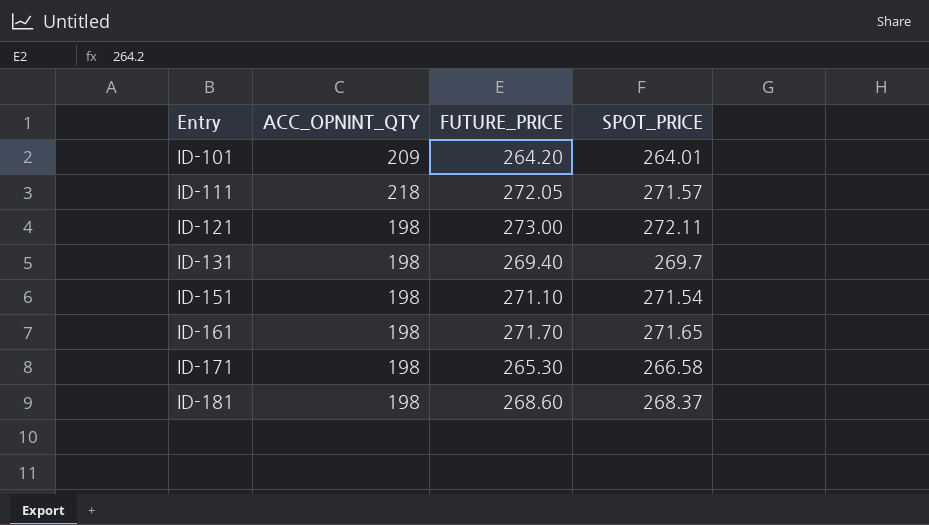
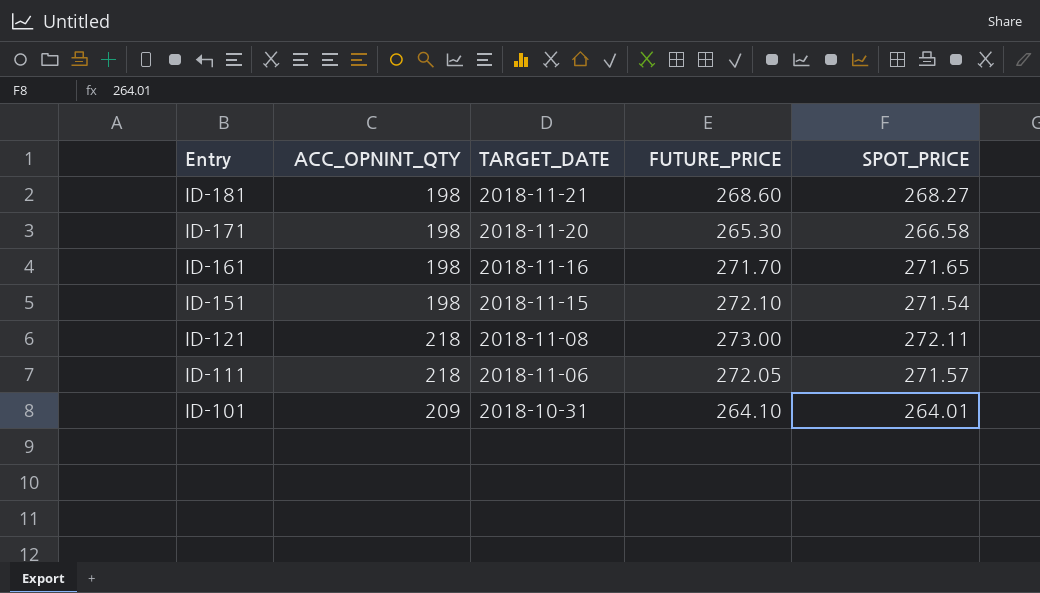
row order: Entry ascending -> Entry descending
column TARGET_DATE | position: none -> 3
row ID-131: 198 | 269.40 | 269.7 -> none
ID-181 | SPOT_PRICE: 268.37 -> 268.27
ID-151 | FUTURE_PRICE: 271.10 -> 272.10
ID-121 | ACC_OPNINT_QTY: 198 -> 218
ID-101 | FUTURE_PRICE: 264.20 -> 264.10

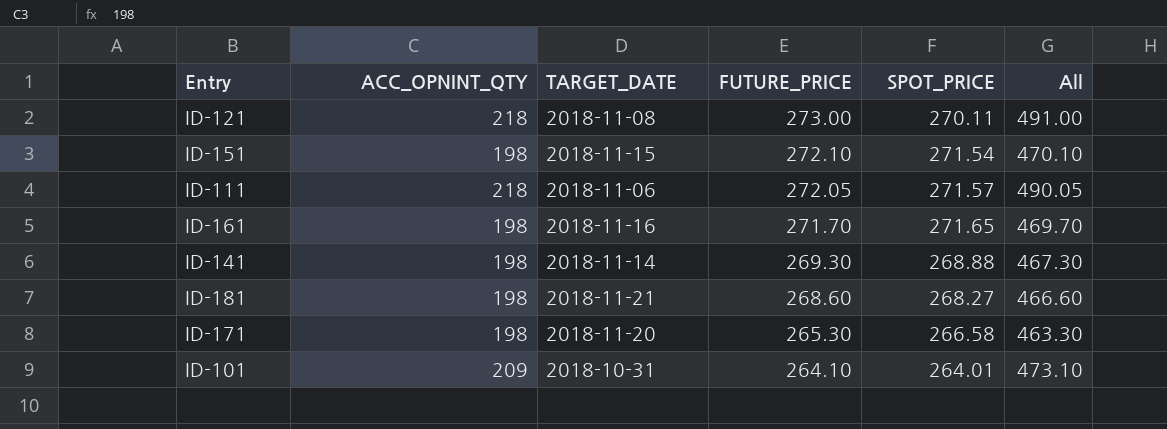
row order: Entry descending -> FUTURE_PRICE descending
column All | formula: none -> [ACC_OPNINT_QTY] + [FUTURE_PRICE]
ID-121 | SPOT_PRICE: 272.11 -> 270.11
row ID-141: none -> 198 | 2018-11-14 | 269.30 | 268.88 | 467.30

